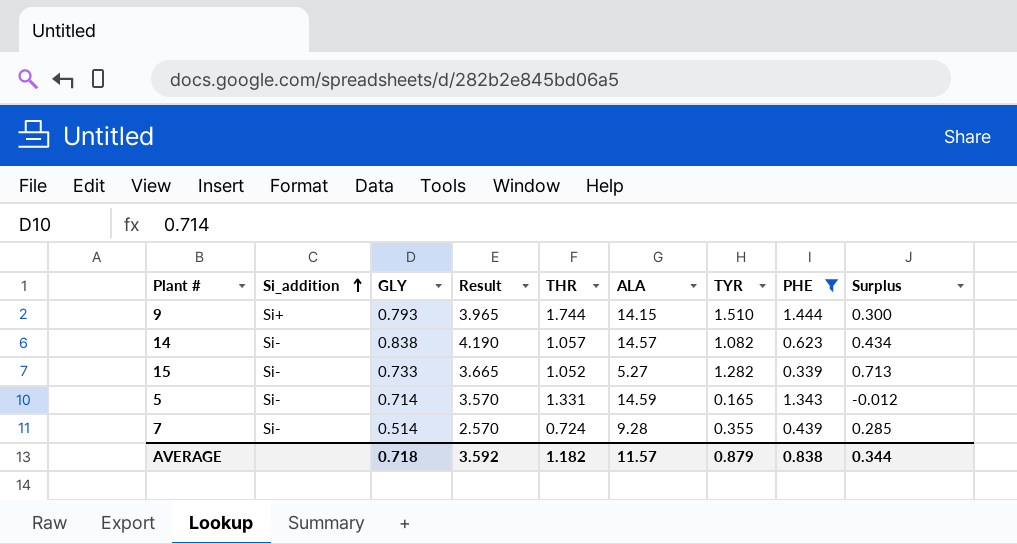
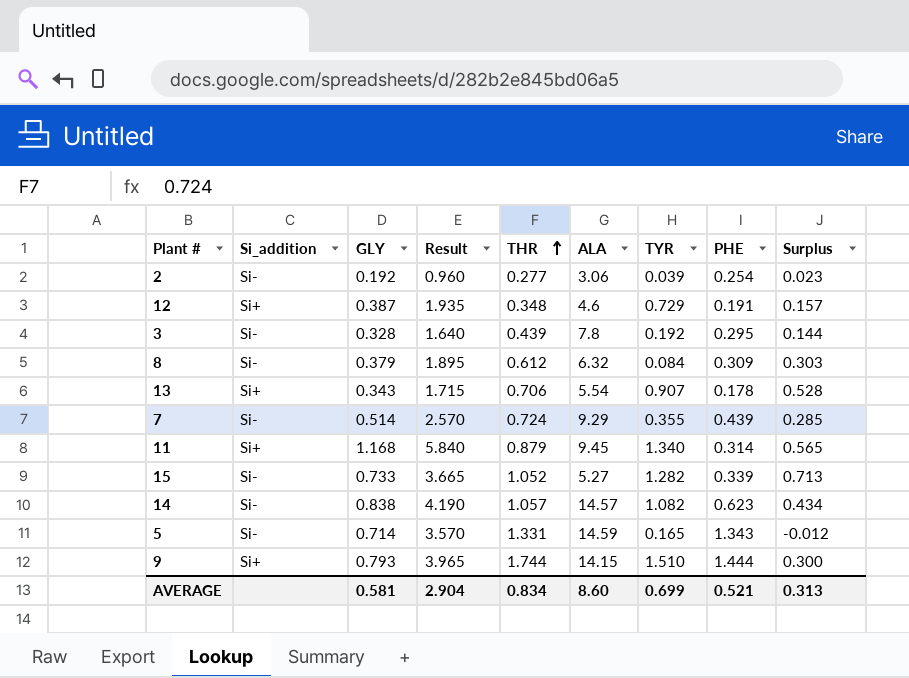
filter: PHE >= 0.339 -> none
row order: Si_addition ascending -> THR ascending
7 | ALA: 9.28 -> 9.29
AVERAGE | GLY: 0.718 -> 0.581
AVERAGE | Result: 3.592 -> 2.904
AVERAGE | THR: 1.182 -> 0.834
AVERAGE | ALA: 11.57 -> 8.60
AVERAGE | TYR: 0.879 -> 0.699
AVERAGE | PHE: 0.838 -> 0.521
AVERAGE | Surplus: 0.344 -> 0.313

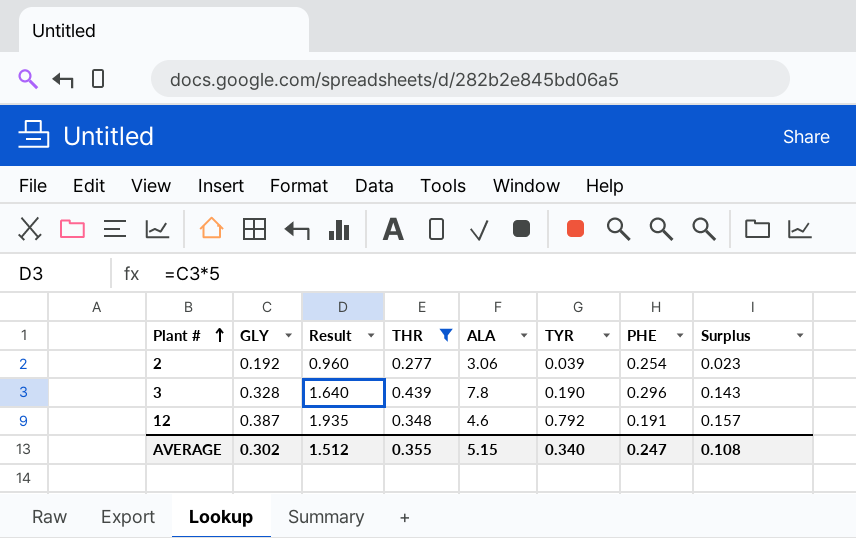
filter: none -> THR <= 0.439
row order: THR ascending -> Plant # ascending
column Si_addition | position: 2 -> none
3 | TYR: 0.192 -> 0.190
3 | PHE: 0.295 -> 0.296
3 | Surplus: 0.144 -> 0.143
12 | TYR: 0.729 -> 0.792
AVERAGE | GLY: 0.581 -> 0.302
AVERAGE | Result: 2.904 -> 1.512
AVERAGE | THR: 0.834 -> 0.355
AVERAGE | ALA: 8.60 -> 5.15
AVERAGE | TYR: 0.699 -> 0.340
AVERAGE | PHE: 0.521 -> 0.247
AVERAGE | Surplus: 0.313 -> 0.108

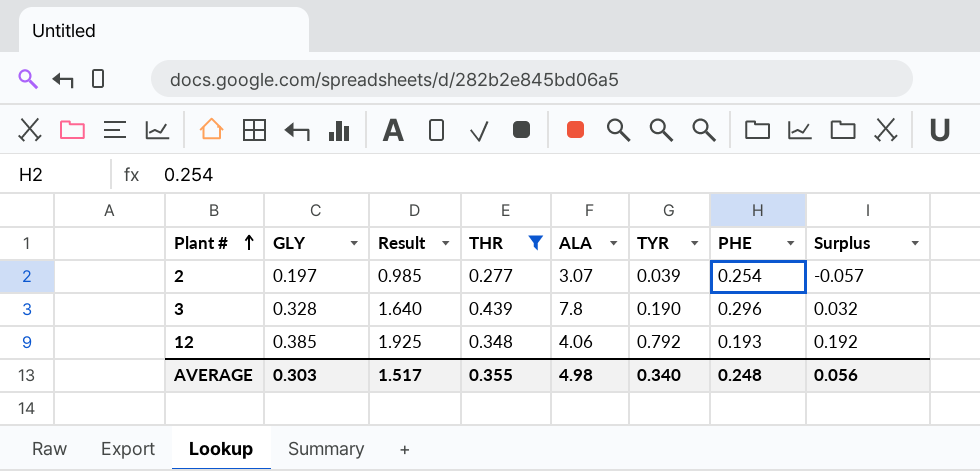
column Surplus | formula: [THR] - [PHE] -> [GLY] - [PHE]
2 | GLY: 0.192 -> 0.197
2 | Result: 0.960 -> 0.985
2 | ALA: 3.06 -> 3.07
12 | GLY: 0.387 -> 0.385
12 | Result: 1.935 -> 1.925
12 | ALA: 4.6 -> 4.06
12 | PHE: 0.191 -> 0.193
AVERAGE | GLY: 0.302 -> 0.303
AVERAGE | Result: 1.512 -> 1.517
AVERAGE | ALA: 5.15 -> 4.98
AVERAGE | PHE: 0.247 -> 0.248
AVERAGE | Surplus: 0.108 -> 0.056

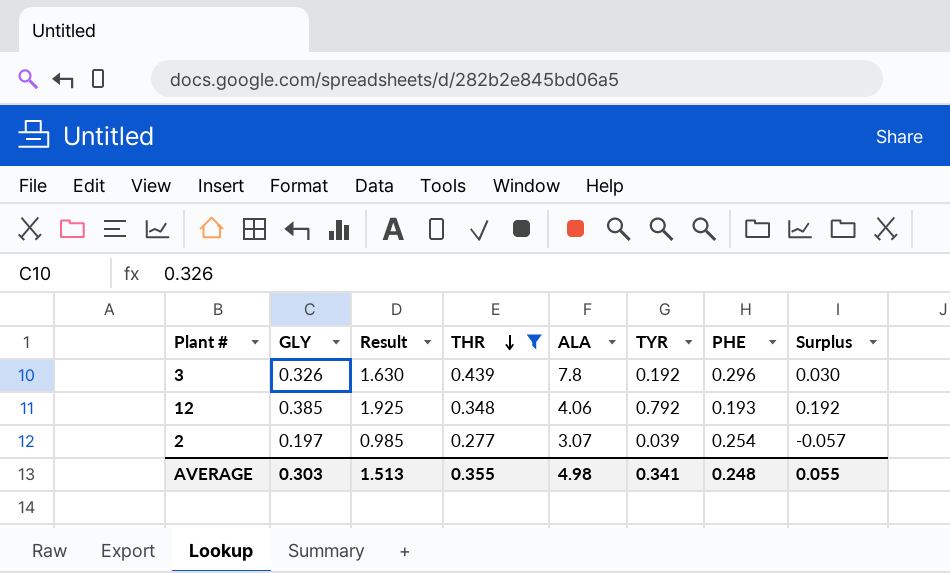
row order: Plant # ascending -> THR descending
3 | GLY: 0.328 -> 0.326
3 | Result: 1.640 -> 1.630
3 | TYR: 0.190 -> 0.192
3 | Surplus: 0.032 -> 0.030
AVERAGE | Result: 1.517 -> 1.513
AVERAGE | TYR: 0.340 -> 0.341
AVERAGE | Surplus: 0.056 -> 0.055

